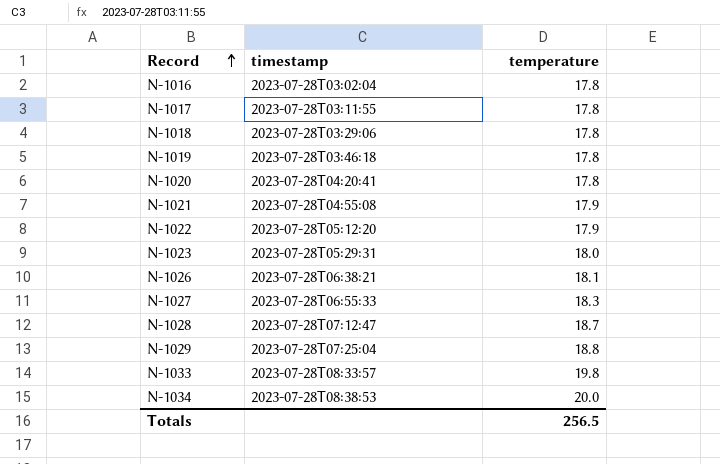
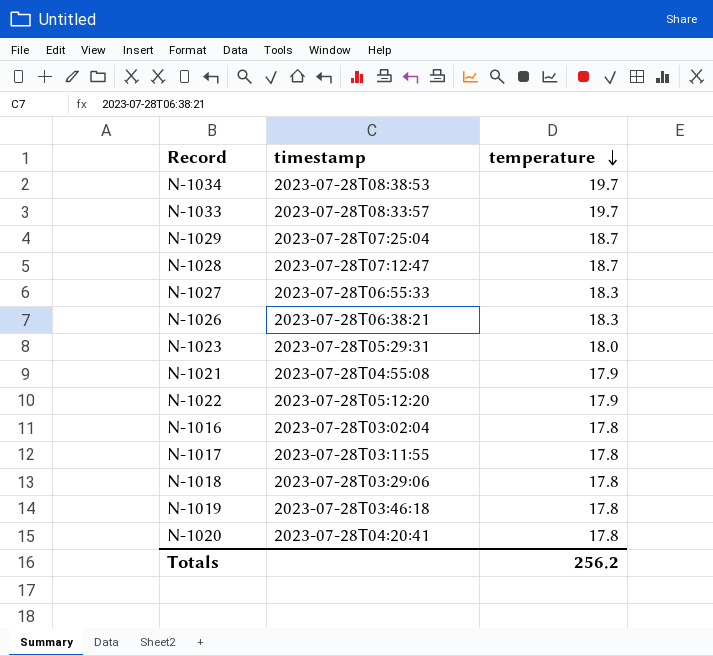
row order: Record ascending -> temperature descending
N-1034 | temperature: 20.0 -> 19.7
N-1033 | temperature: 19.8 -> 19.7
N-1029 | temperature: 18.8 -> 18.7
N-1026 | temperature: 18.1 -> 18.3
Totals | temperature: 256.5 -> 256.2

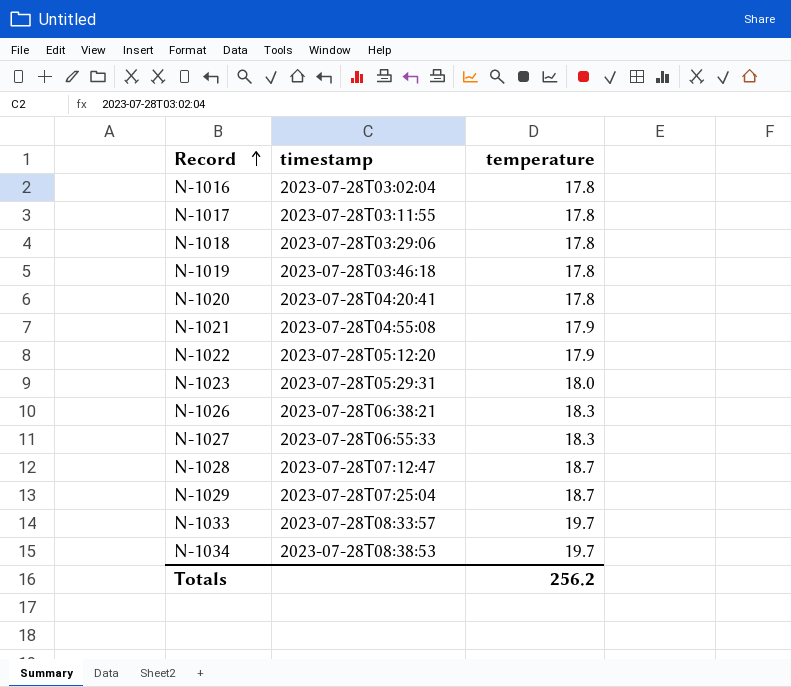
row order: temperature descending -> Record ascending

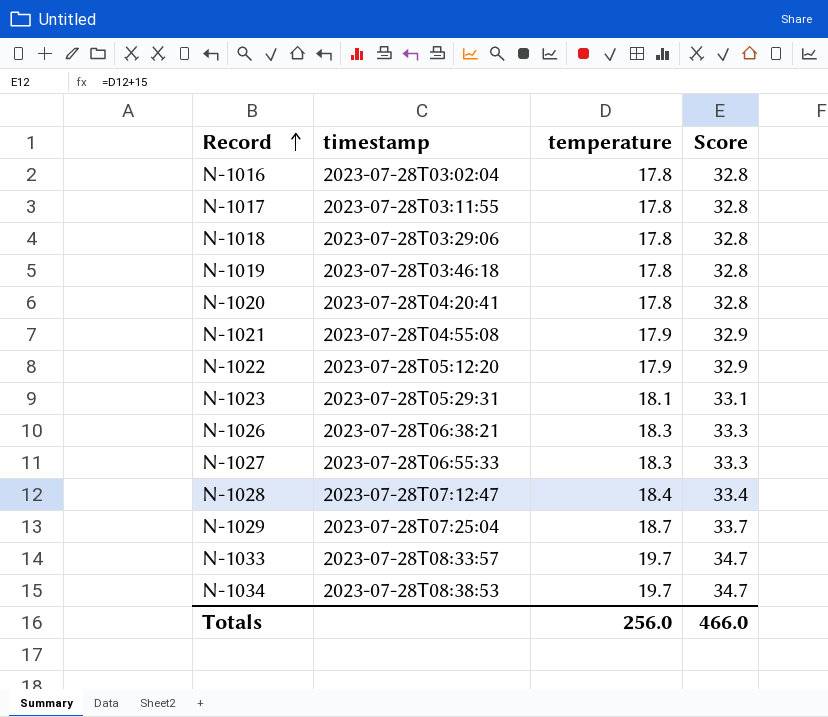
column Score | formula: none -> [temperature] + 15
N-1023 | temperature: 18.0 -> 18.1
N-1028 | temperature: 18.7 -> 18.4
Totals | temperature: 256.2 -> 256.0

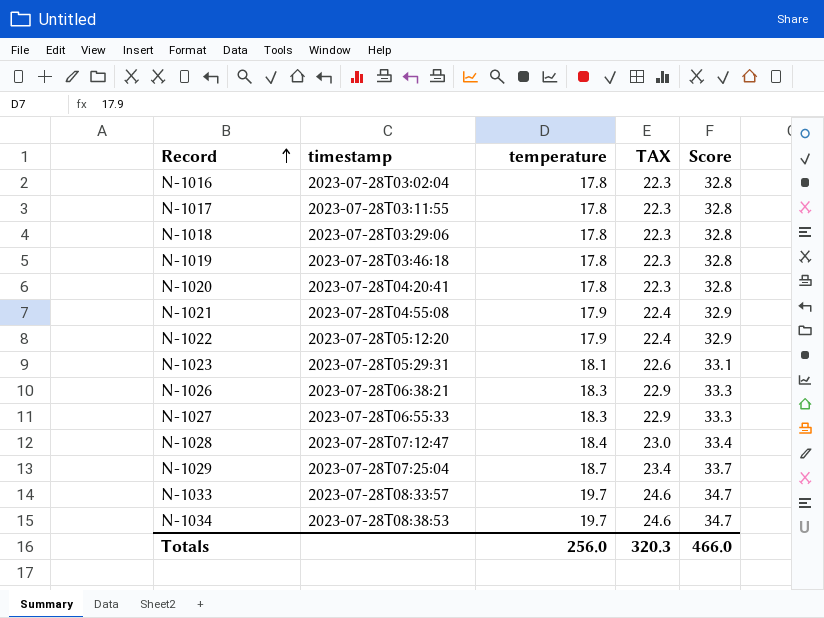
column TAX | formula: none -> [temperature] * 1.25

